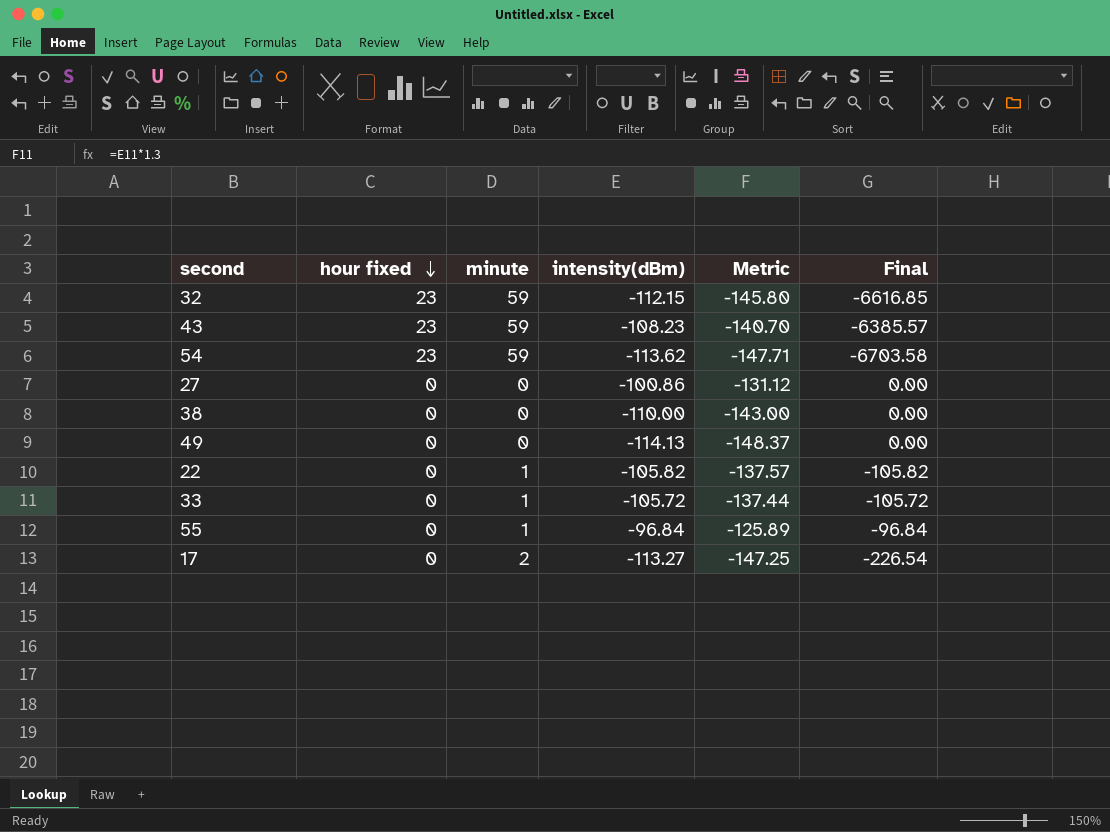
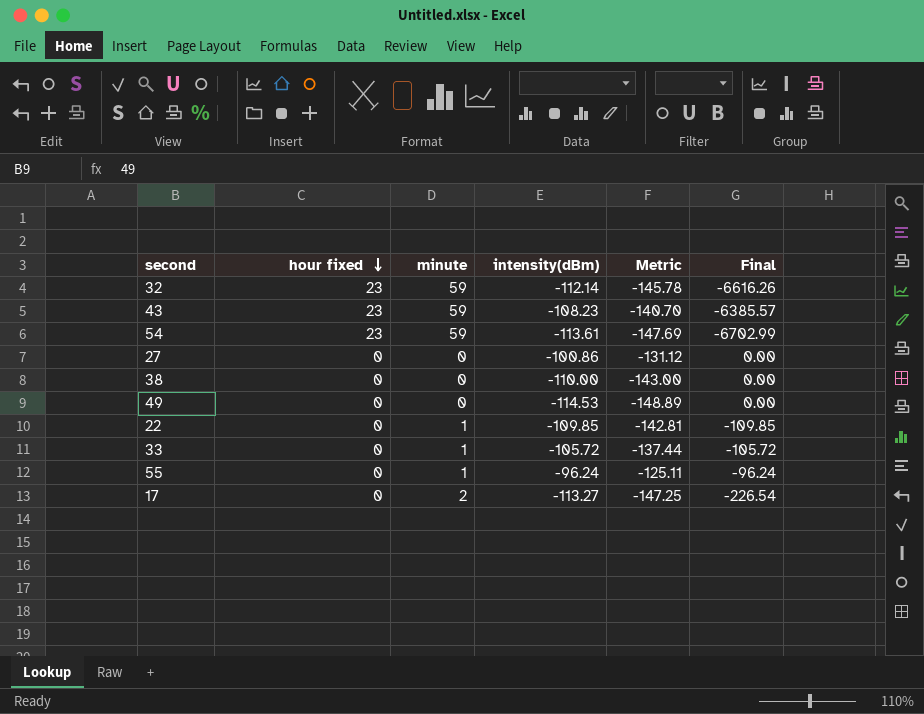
32 | intensity(dBm): -112.15 -> -112.14
32 | Metric: -145.80 -> -145.78
32 | Final: -6616.85 -> -6616.26
54 | intensity(dBm): -113.62 -> -113.61
54 | Metric: -147.71 -> -147.69
54 | Final: -6703.58 -> -6702.99
49 | intensity(dBm): -114.13 -> -114.53
49 | Metric: -148.37 -> -148.89
22 | intensity(dBm): -105.82 -> -109.85
22 | Metric: -137.57 -> -142.81
22 | Final: -105.82 -> -109.85
55 | intensity(dBm): -96.84 -> -96.24
55 | Metric: -125.89 -> -125.11
55 | Final: -96.84 -> -96.24

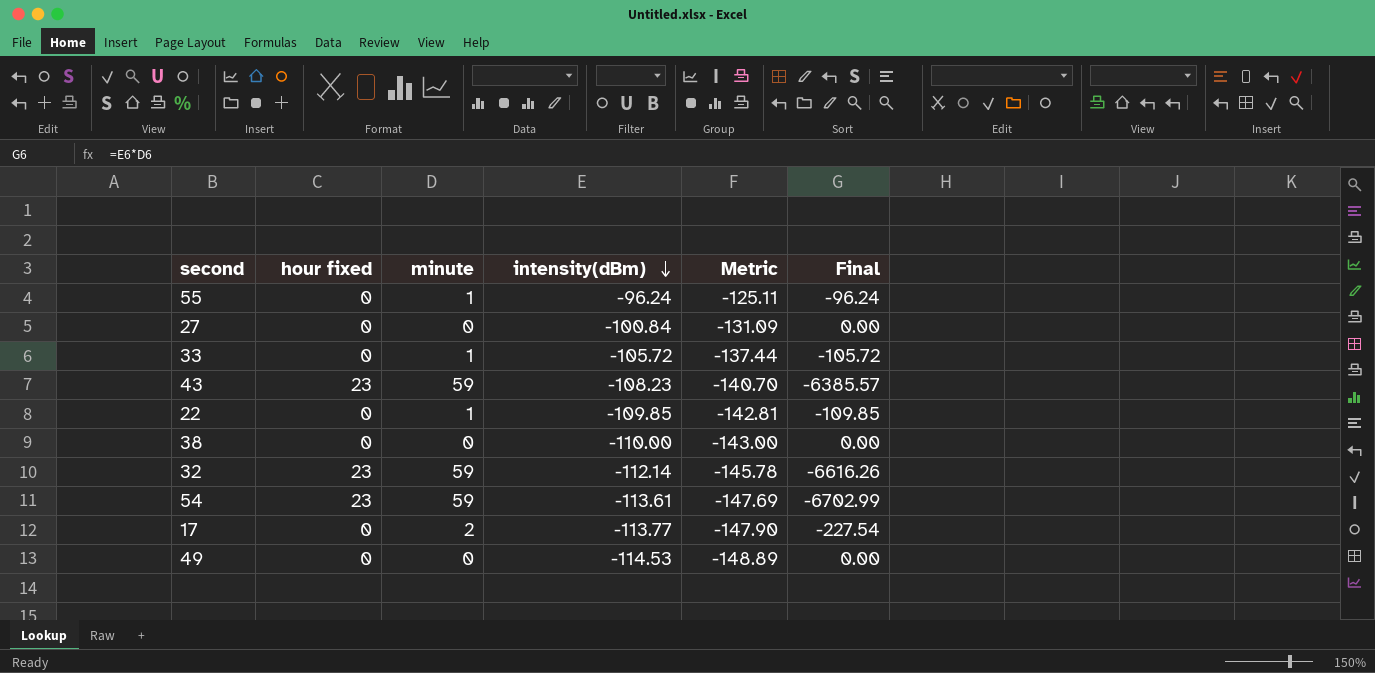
row order: hour fixed descending -> intensity(dBm) descending
27 | intensity(dBm): -100.86 -> -100.84
27 | Metric: -131.12 -> -131.09
17 | intensity(dBm): -113.27 -> -113.77
17 | Metric: -147.25 -> -147.90
17 | Final: -226.54 -> -227.54

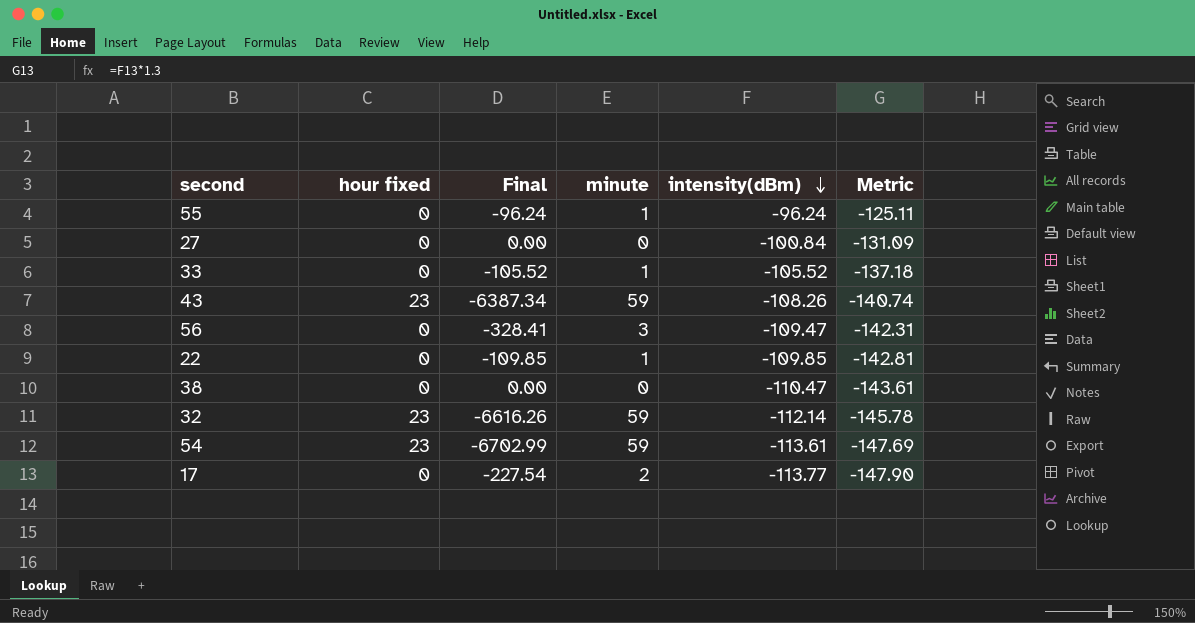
column Final | position: 6 -> 3
row 49: 0 | 0 | -114.53 | -148.89 | 0.00 -> none
33 | Final: -105.72 -> -105.52
33 | intensity(dBm): -105.72 -> -105.52
33 | Metric: -137.44 -> -137.18
43 | Final: -6385.57 -> -6387.34
43 | intensity(dBm): -108.23 -> -108.26
43 | Metric: -140.70 -> -140.74
row 56: none -> 0 | -328.41 | 3 | -109.47 | -142.31
38 | intensity(dBm): -110.00 -> -110.47
38 | Metric: -143.00 -> -143.61

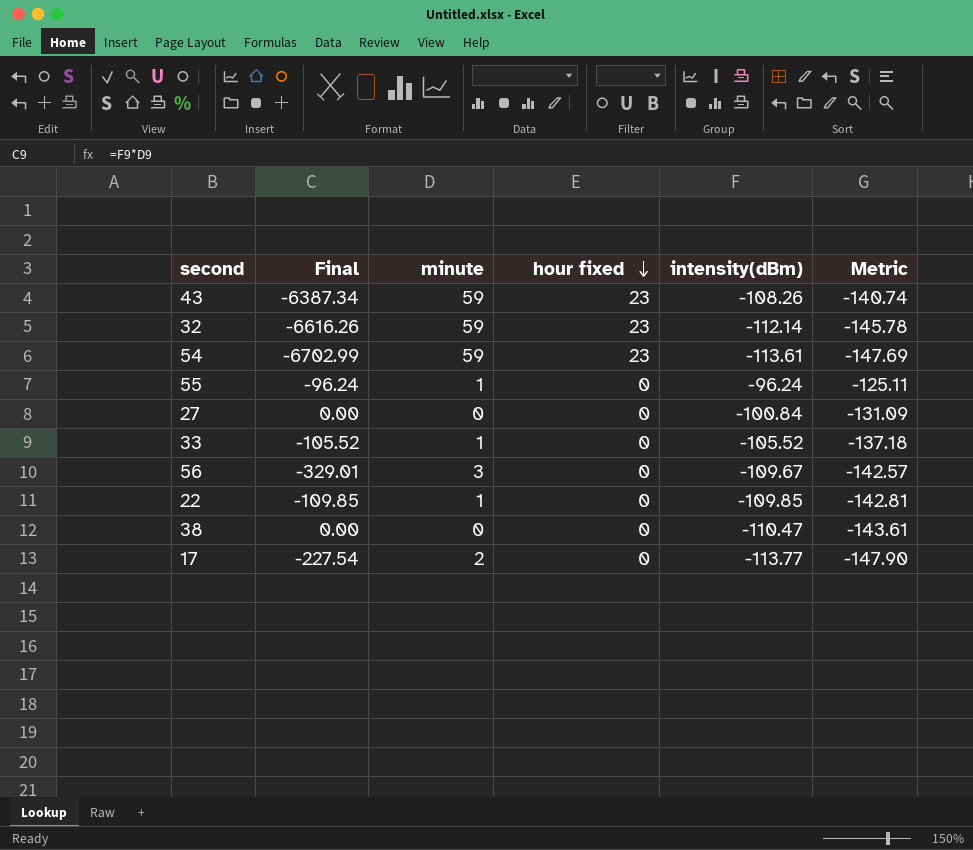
row order: intensity(dBm) descending -> hour fixed descending
column hour fixed | position: 2 -> 4
56 | Final: -328.41 -> -329.01
56 | intensity(dBm): -109.47 -> -109.67
56 | Metric: -142.31 -> -142.57

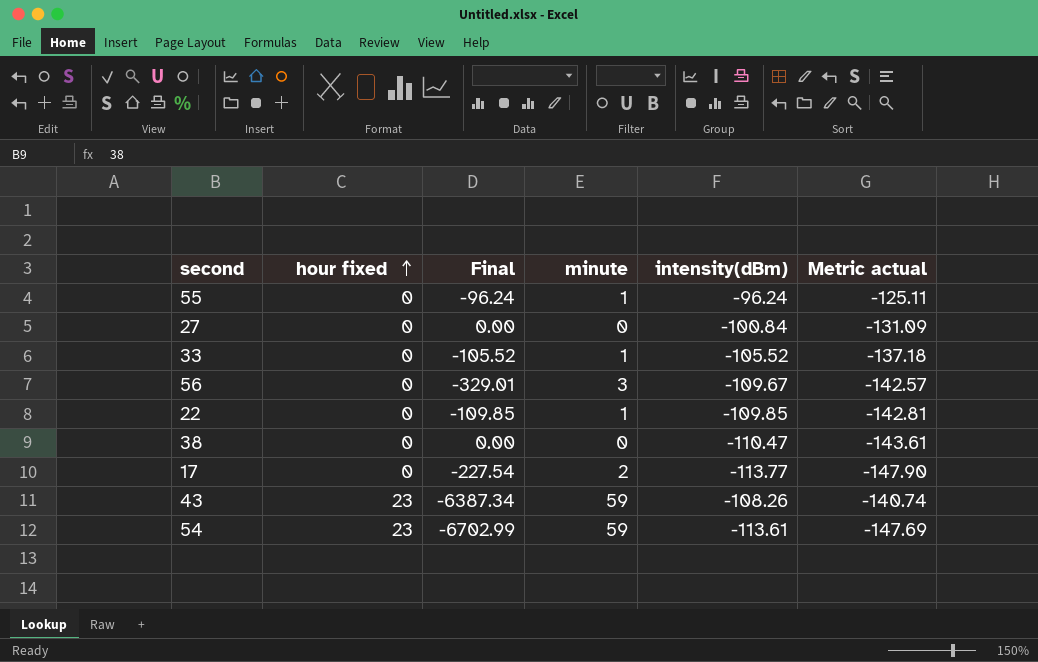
row order: hour fixed descending -> hour fixed ascending
column hour fixed | position: 4 -> 2
column name: Metric -> Metric actual
row 32: -6616.26 | 59 | 23 | -112.14 | -145.78 -> none

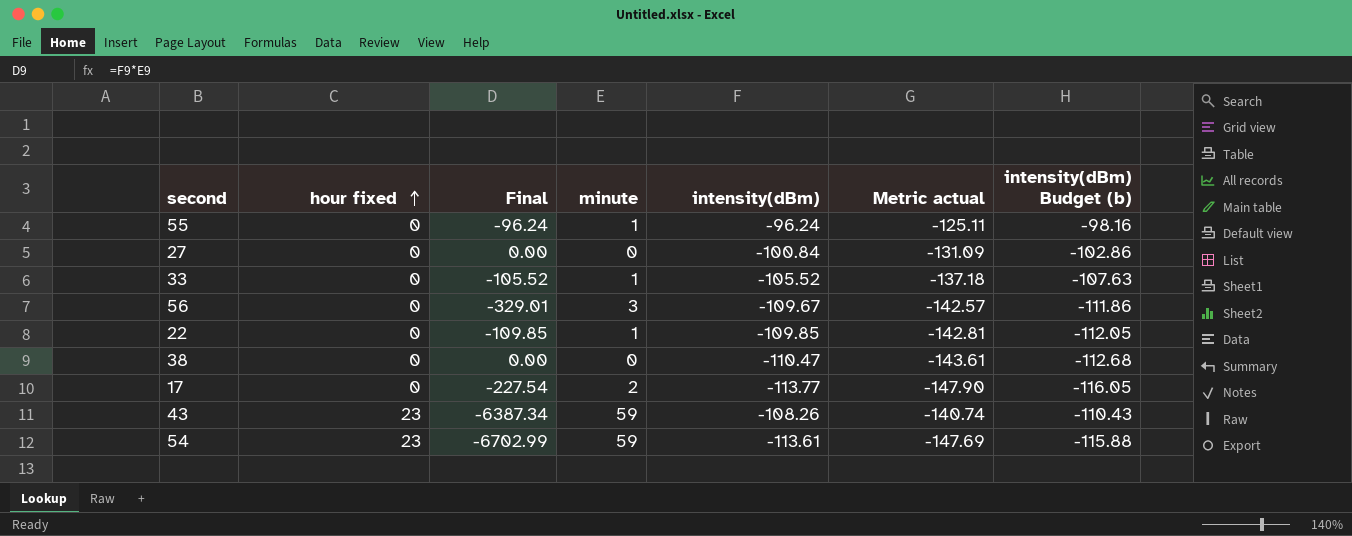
column intensity(dBm) Budget (b) | formula: none -> [intensity(dBm)] * 1.02

